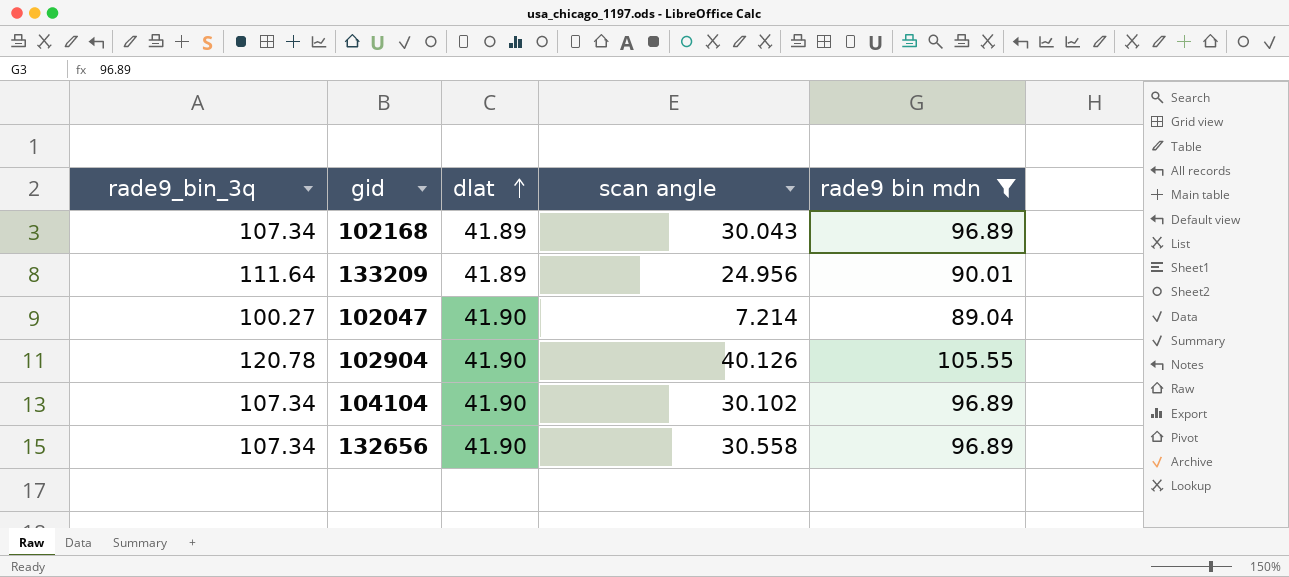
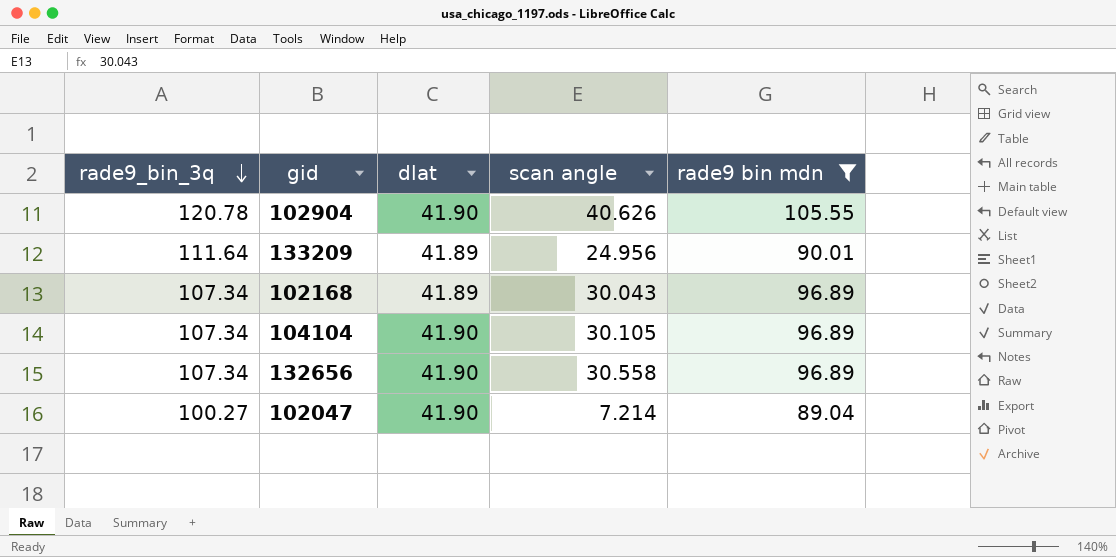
row order: dlat ascending -> rade9_bin_3q descending
102904 | scan angle: 40.126 -> 40.626
104104 | scan angle: 30.102 -> 30.105

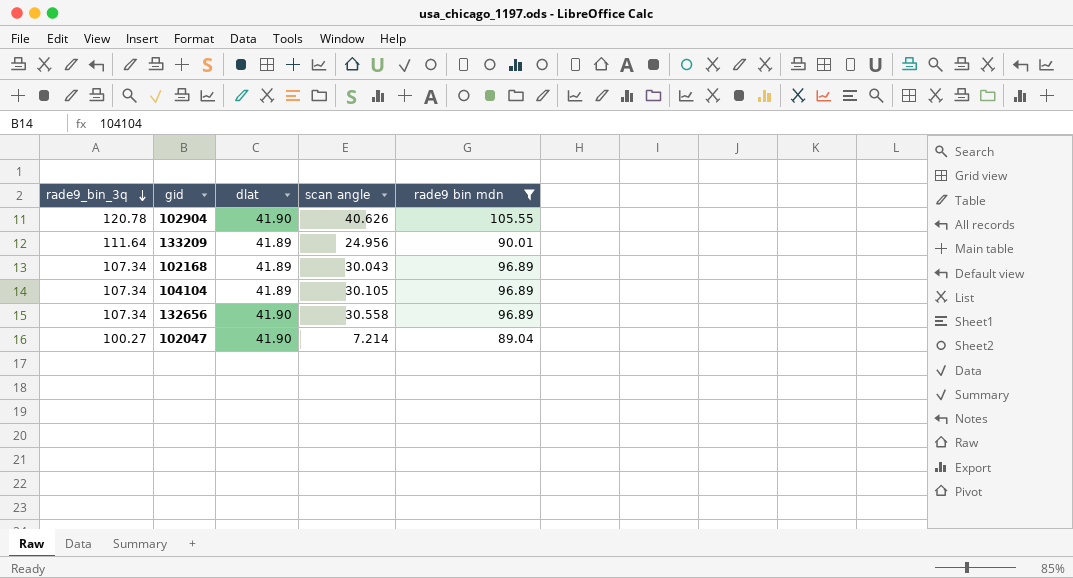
104104 | dlat: 41.90 -> 41.89

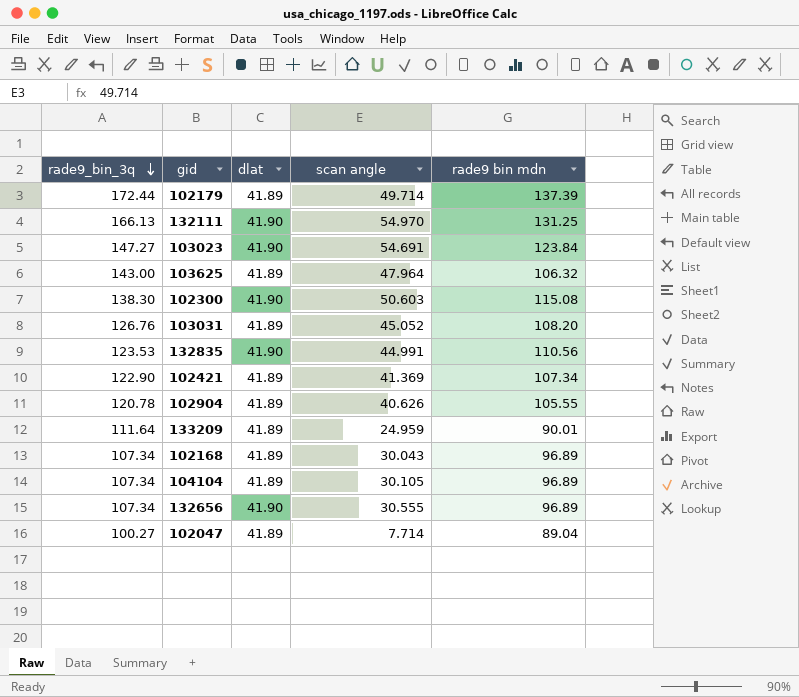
filter: rade9 bin mdn <= 105.55 -> none
102904 | dlat: 41.90 -> 41.89
133209 | scan angle: 24.956 -> 24.959
132656 | scan angle: 30.558 -> 30.555
102047 | dlat: 41.90 -> 41.89
102047 | scan angle: 7.214 -> 7.714

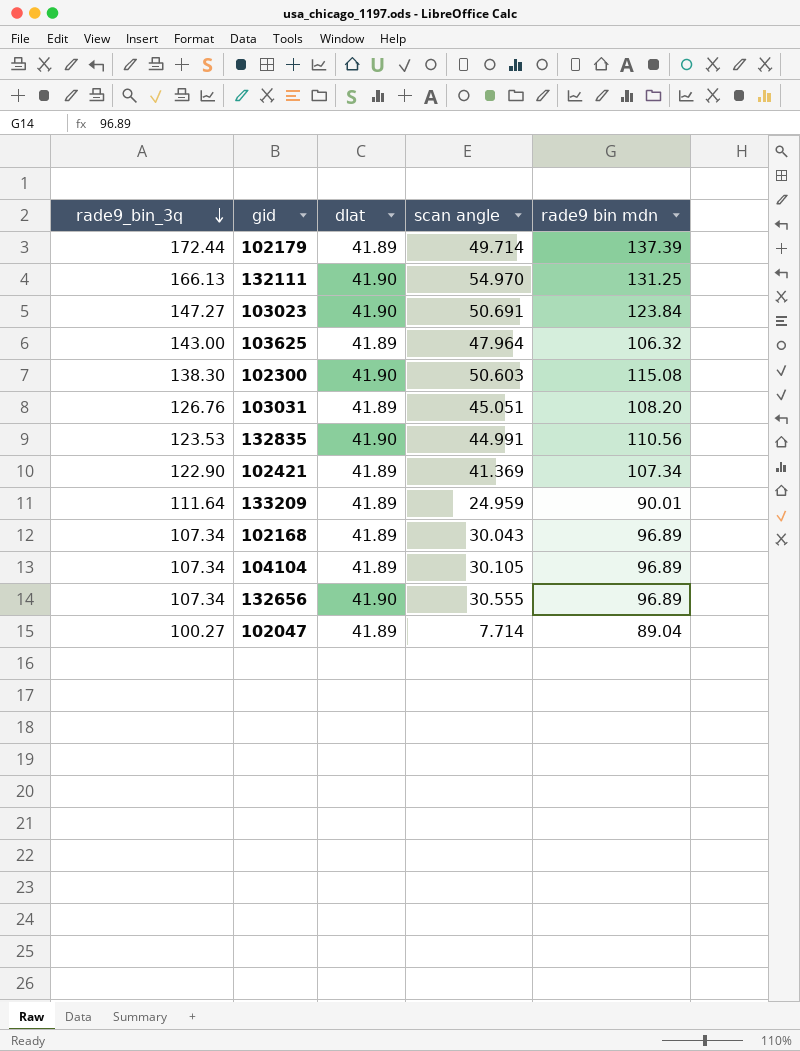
row 102904: 120.78 | 41.89 | 40.626 | 105.55 -> none
103023 | scan angle: 54.691 -> 50.691
103031 | scan angle: 45.052 -> 45.051

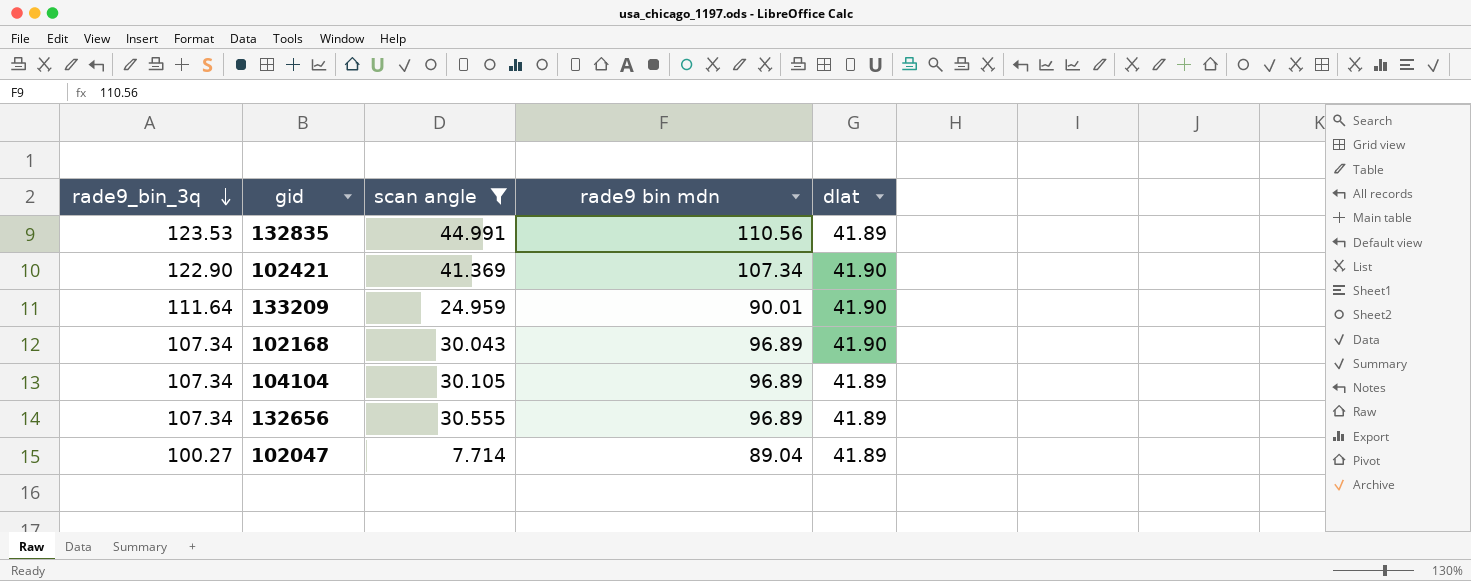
filter: none -> scan angle <= 44.991
column dlat | position: 3 -> 5
132835 | dlat: 41.90 -> 41.89
102421 | dlat: 41.89 -> 41.90
133209 | dlat: 41.89 -> 41.90
102168 | dlat: 41.89 -> 41.90
132656 | dlat: 41.90 -> 41.89

